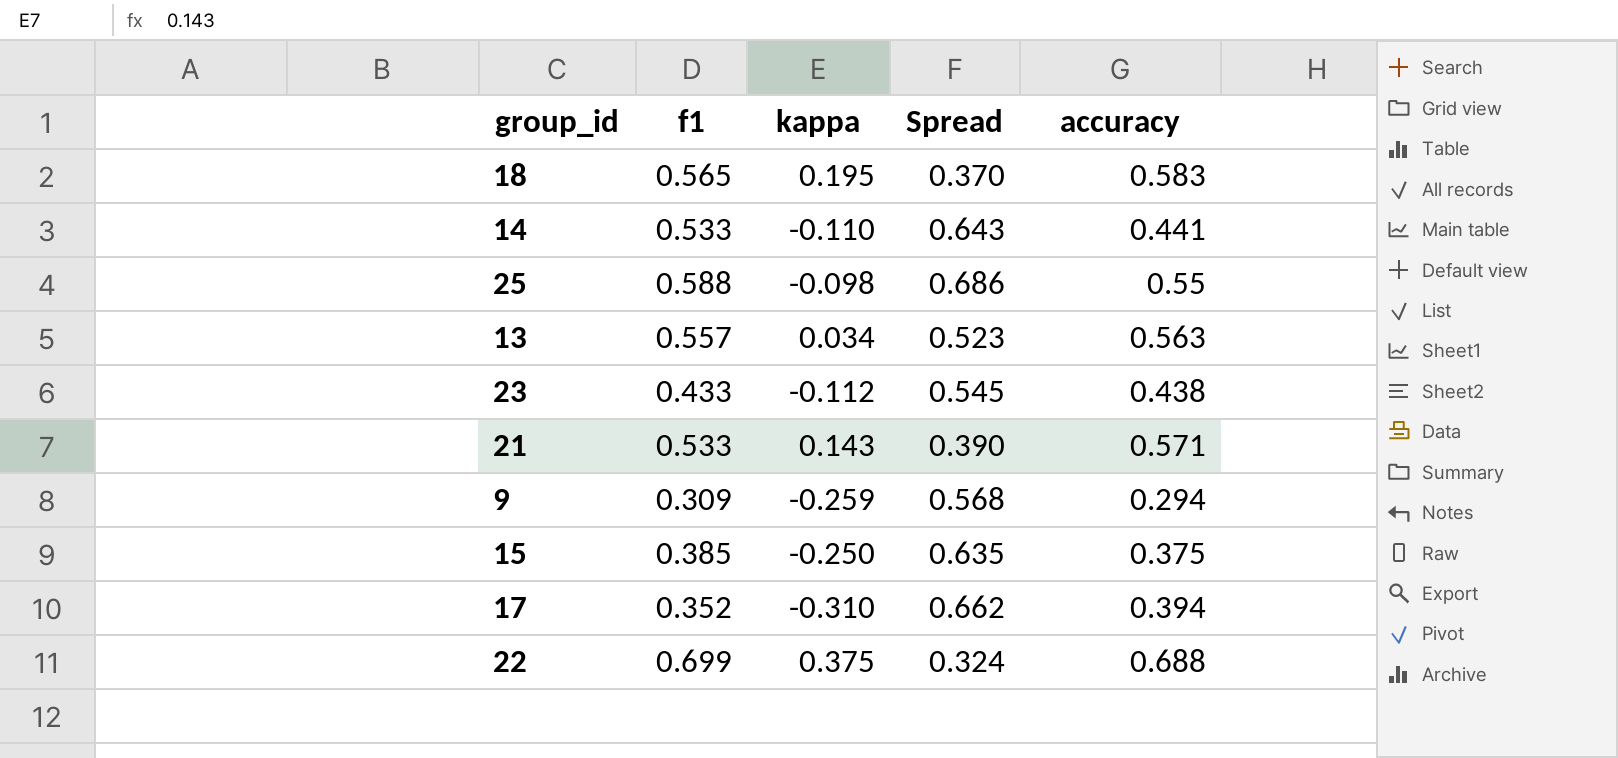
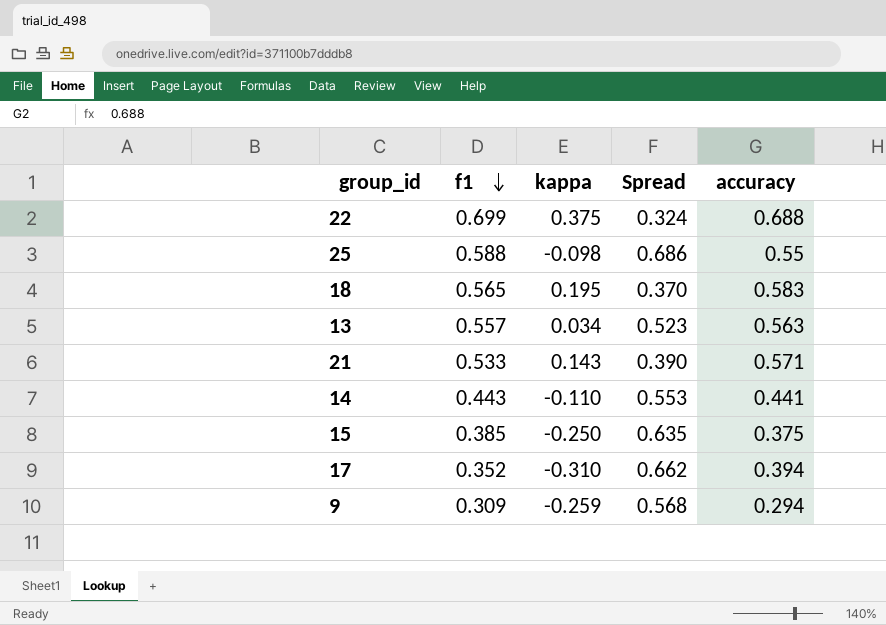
row order: none -> f1 descending
row 23: 0.433 | -0.112 | 0.545 | 0.438 -> none
14 | f1: 0.533 -> 0.443
14 | Spread: 0.643 -> 0.553

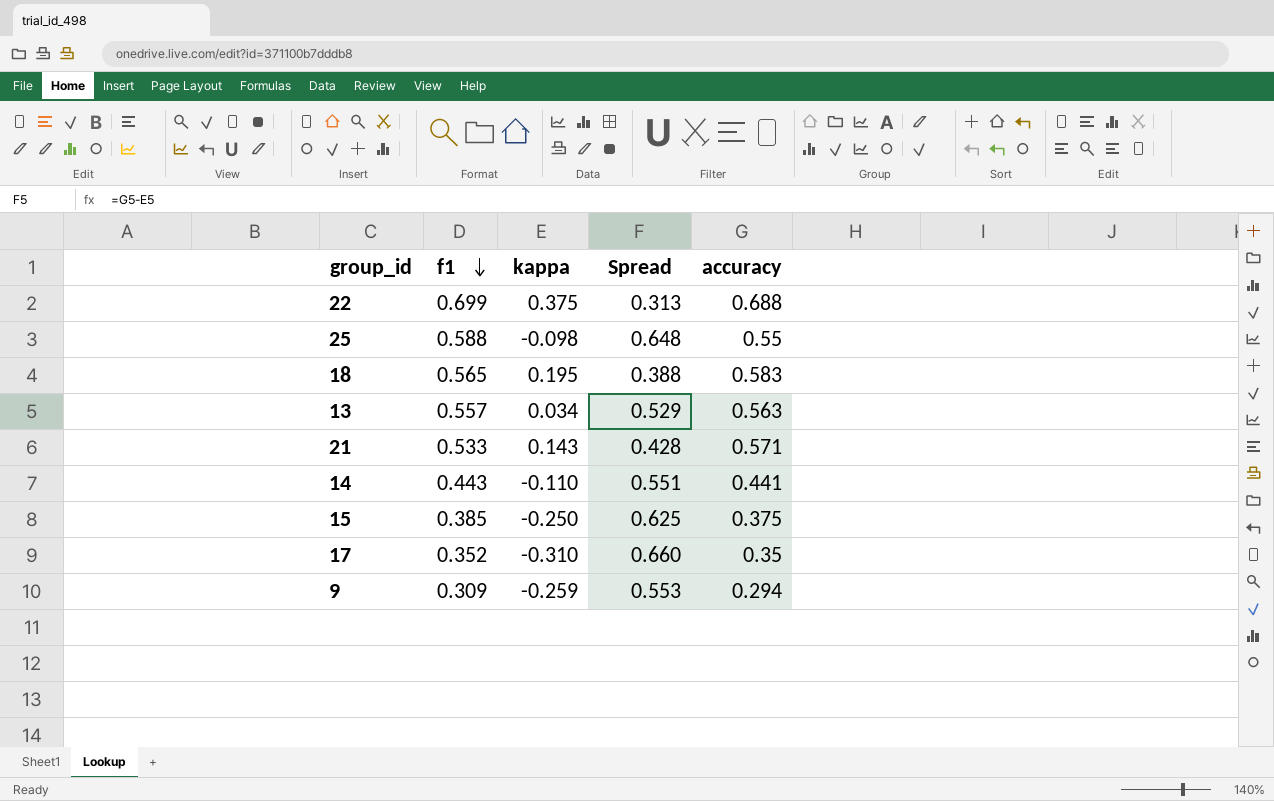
column Spread | formula: [f1] - [kappa] -> [accuracy] - [kappa]
17 | accuracy: 0.394 -> 0.35

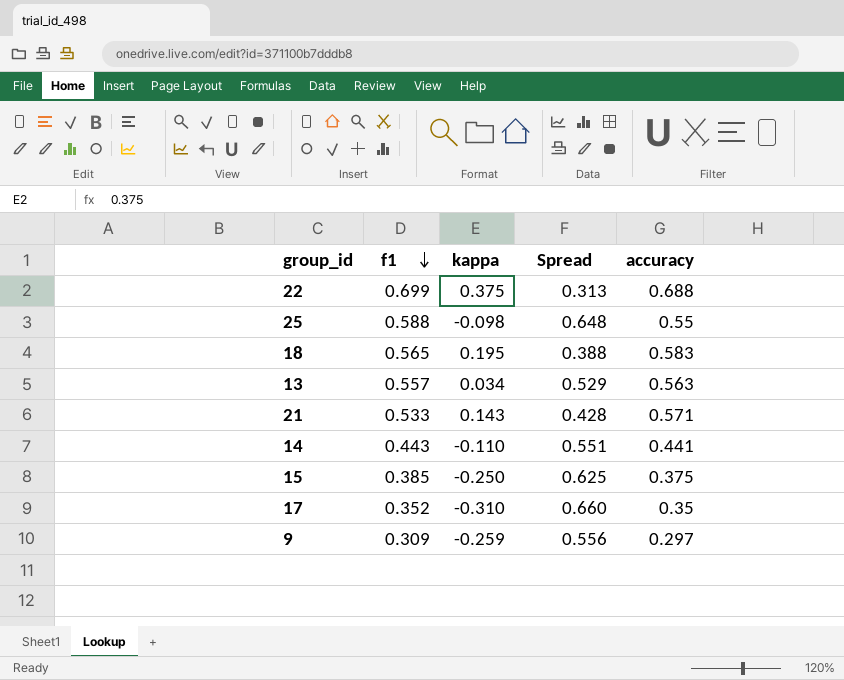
9 | Spread: 0.553 -> 0.556
9 | accuracy: 0.294 -> 0.297

